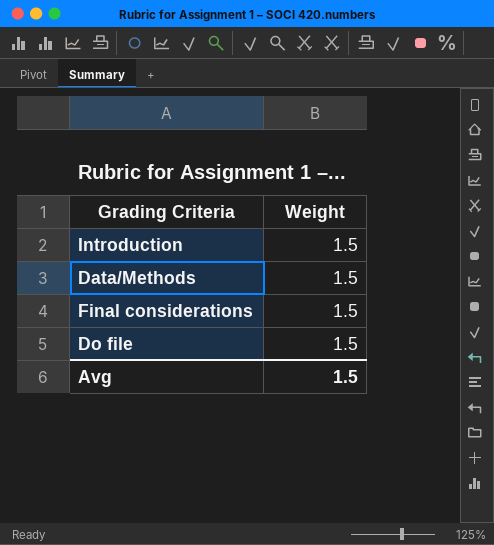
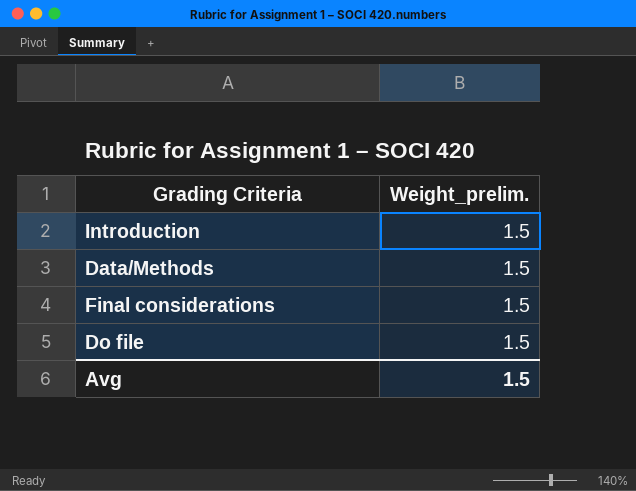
column name: Weight -> Weight_prelim.

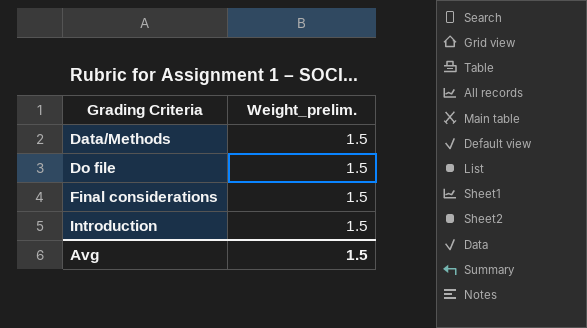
row order: none -> Grading Criteria ascending

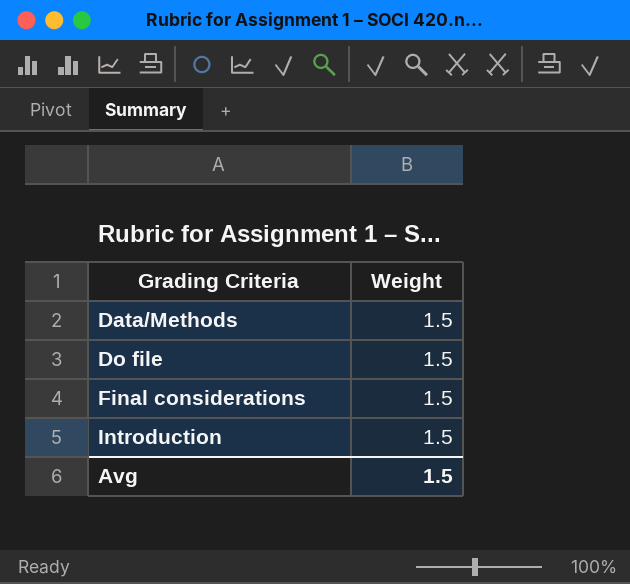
column name: Weight_prelim. -> Weight

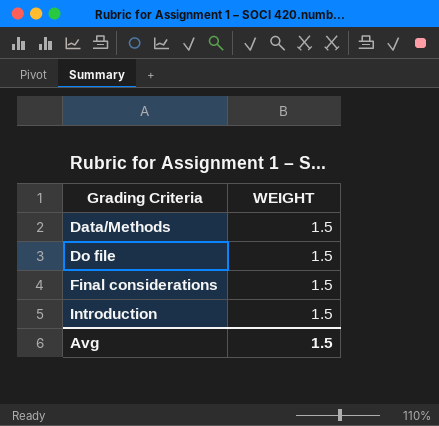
column name: Weight -> WEIGHT

